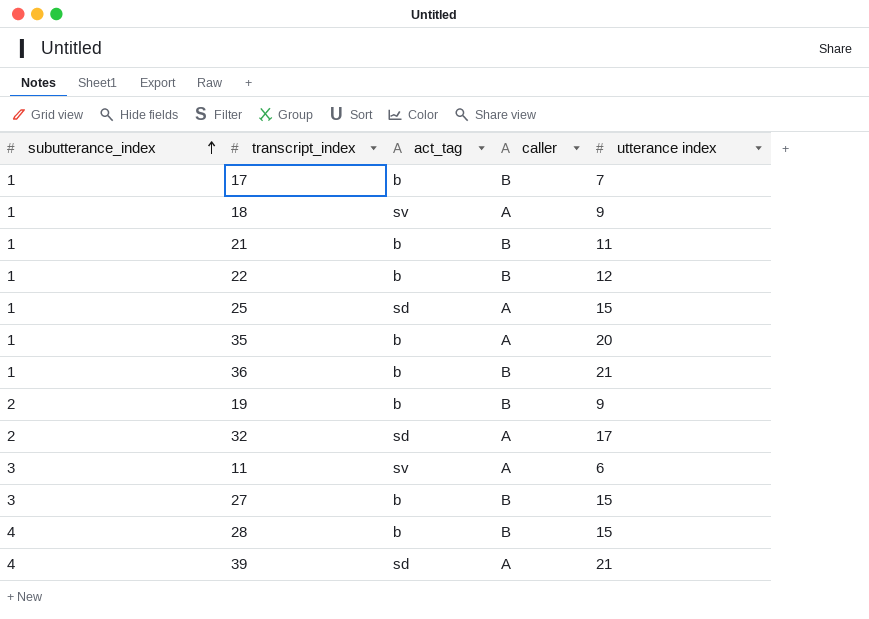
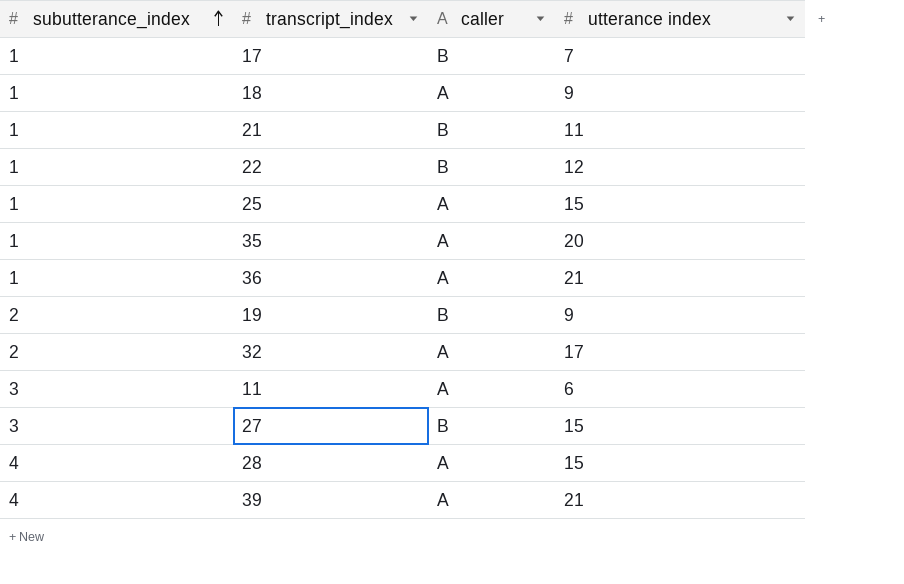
column act_tag | position: 3 -> none
36 | caller: B -> A
28 | caller: B -> A

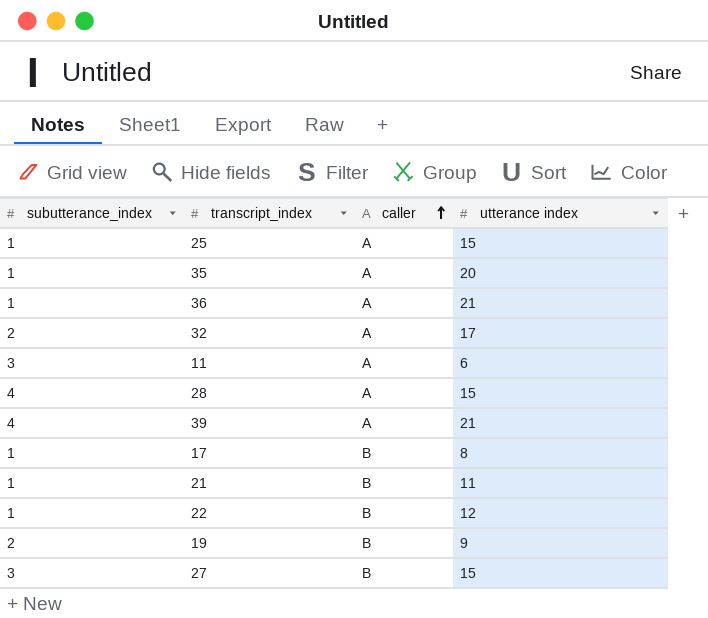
row order: subutterance_index ascending -> caller ascending
row 18: 1 | A | 9 -> none
17 | utterance index: 7 -> 8

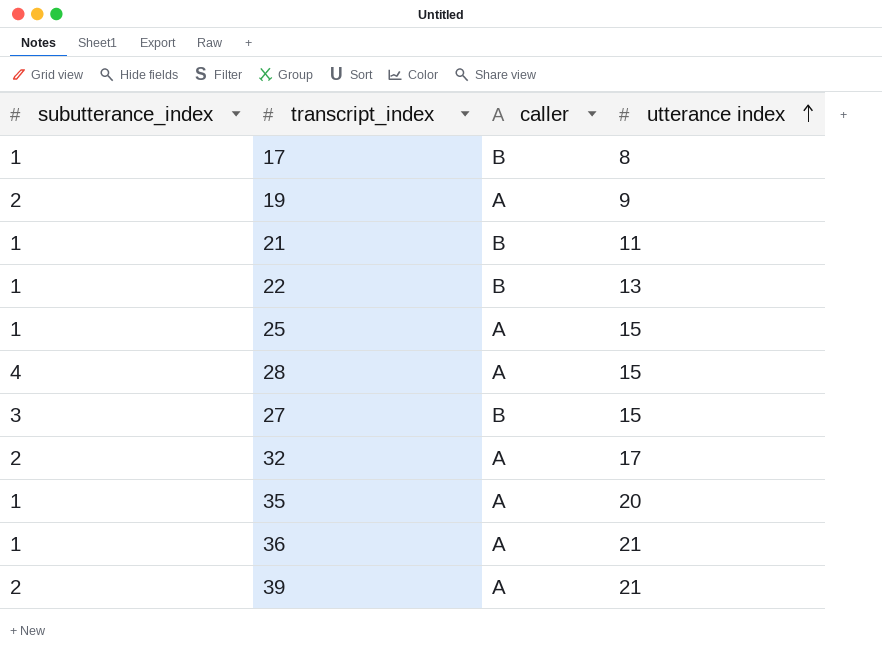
row order: caller ascending -> utterance index ascending
row 11: 3 | A | 6 -> none
19 | caller: B -> A
22 | utterance index: 12 -> 13
39 | subutterance_index: 4 -> 2

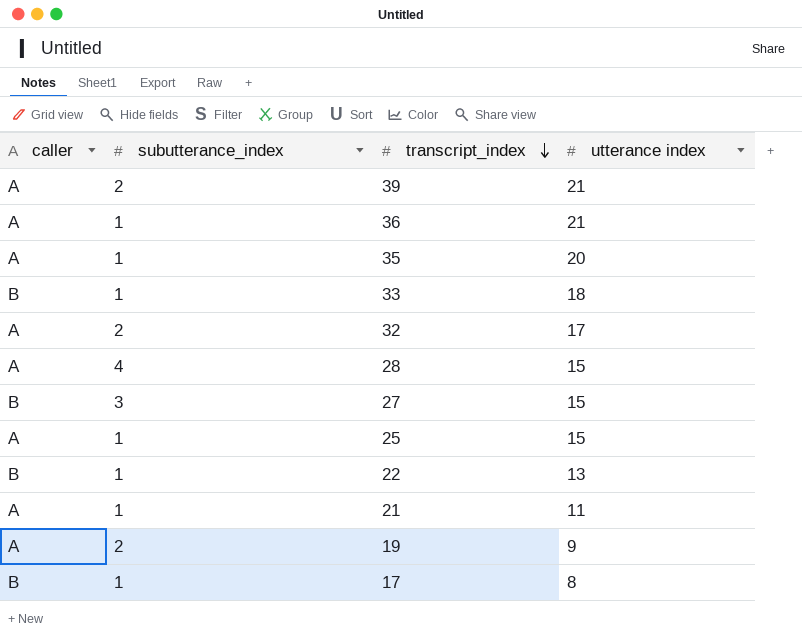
row order: utterance index ascending -> transcript_index descending
column caller | position: 3 -> 1
row 33: none -> B | 1 | 18
21 | caller: B -> A

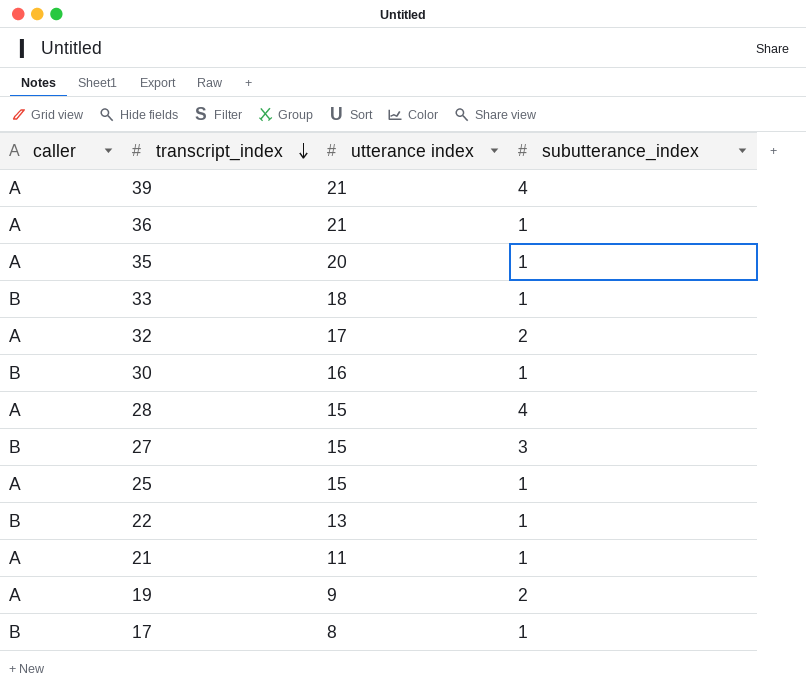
column subutterance_index | position: 2 -> 4
39 | subutterance_index: 2 -> 4
row 30: none -> B | 16 | 1

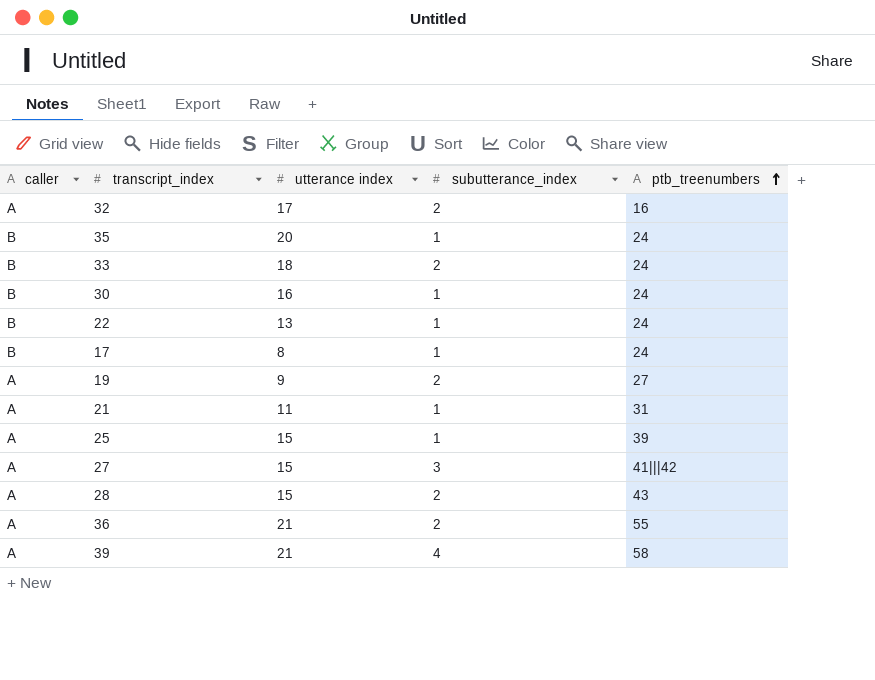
row order: transcript_index descending -> ptb_treenumbers ascending
column ptb_treenumbers | position: none -> 5
35 | caller: A -> B
33 | subutterance_index: 1 -> 2
27 | caller: B -> A
28 | subutterance_index: 4 -> 2
36 | subutterance_index: 1 -> 2

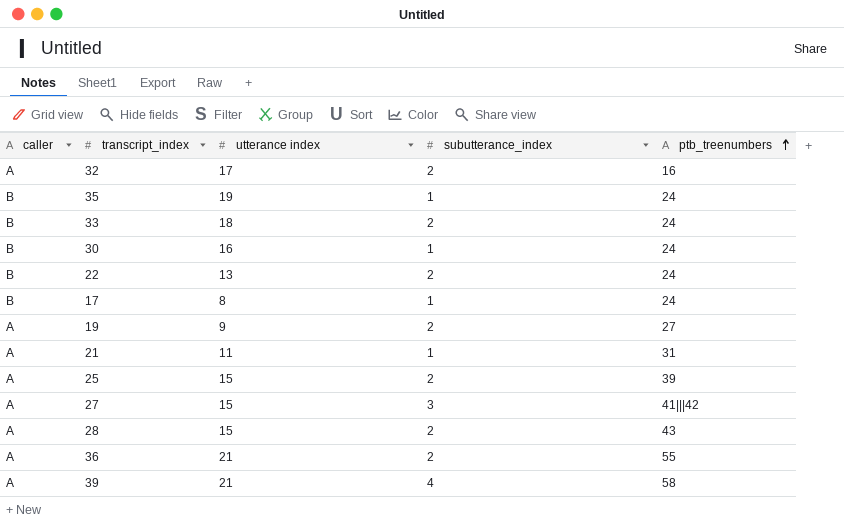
35 | utterance index: 20 -> 19
22 | subutterance_index: 1 -> 2
25 | subutterance_index: 1 -> 2

